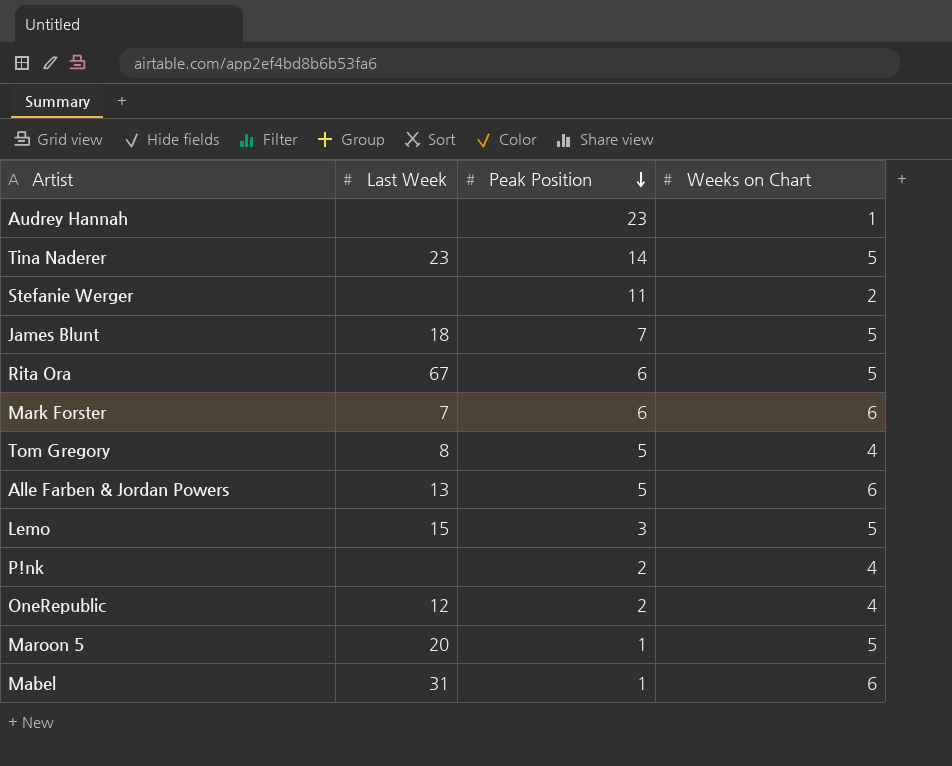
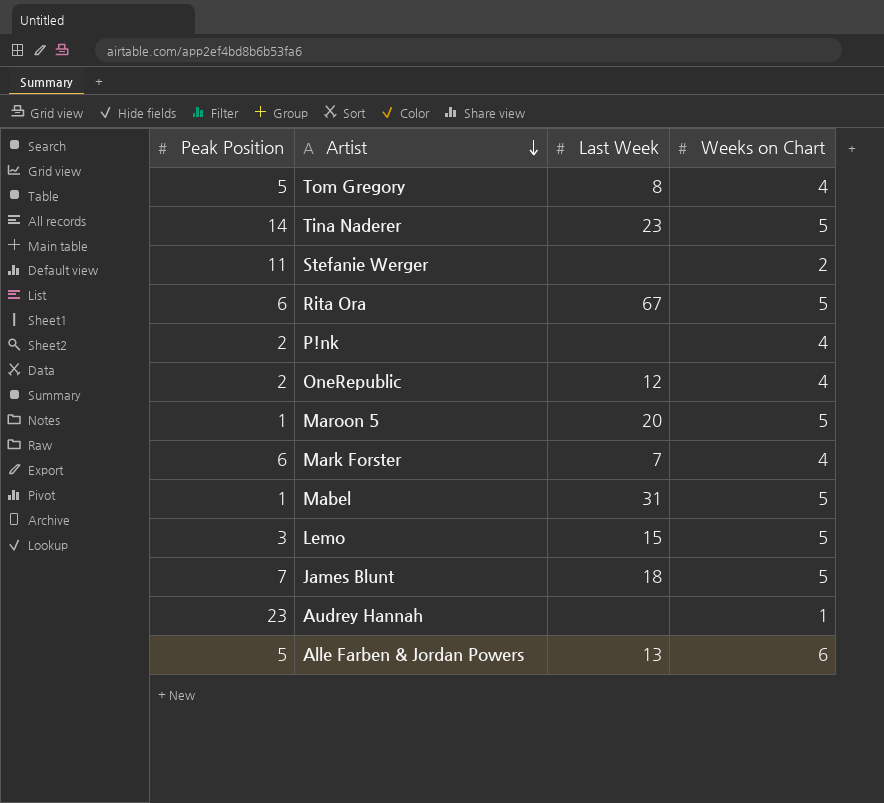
row order: Peak Position descending -> Artist descending
column Peak Position | position: 3 -> 1
Mark Forster | Weeks on Chart: 6 -> 4
Mabel | Weeks on Chart: 6 -> 5

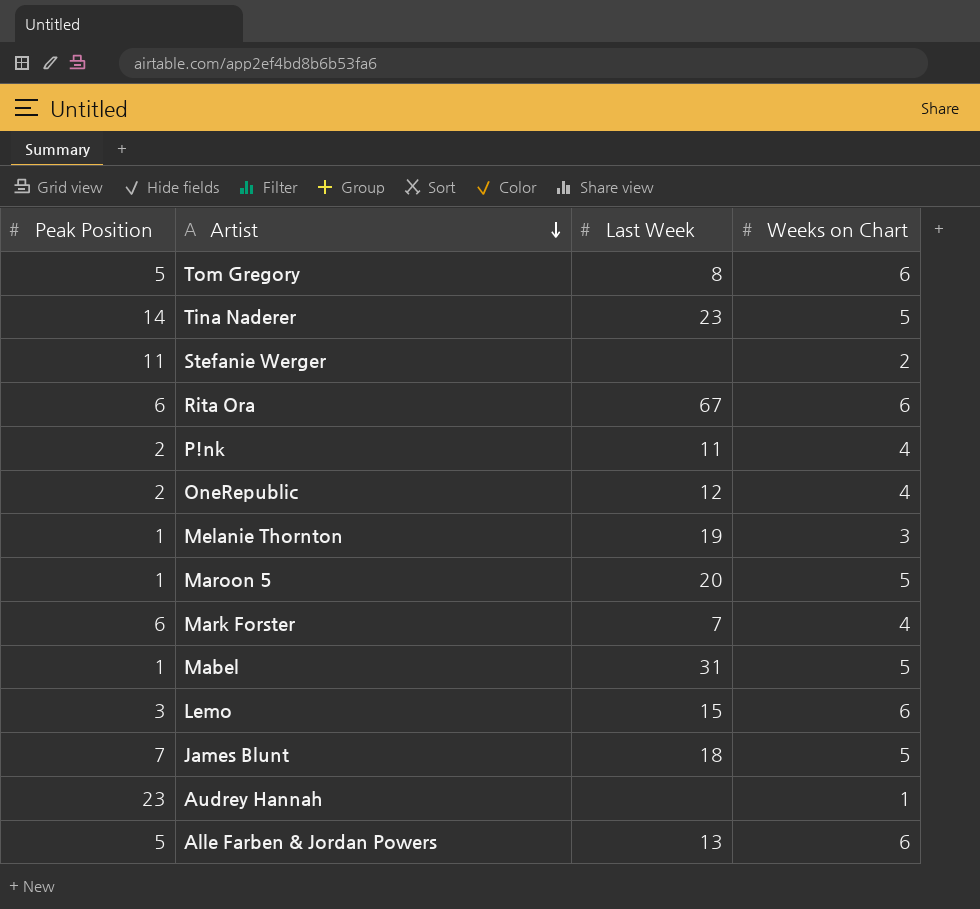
Tom Gregory | Weeks on Chart: 4 -> 6
Rita Ora | Weeks on Chart: 5 -> 6
P!nk | Last Week: none -> 11
row Melanie Thornton: none -> 1 | 19 | 3
Lemo | Weeks on Chart: 5 -> 6

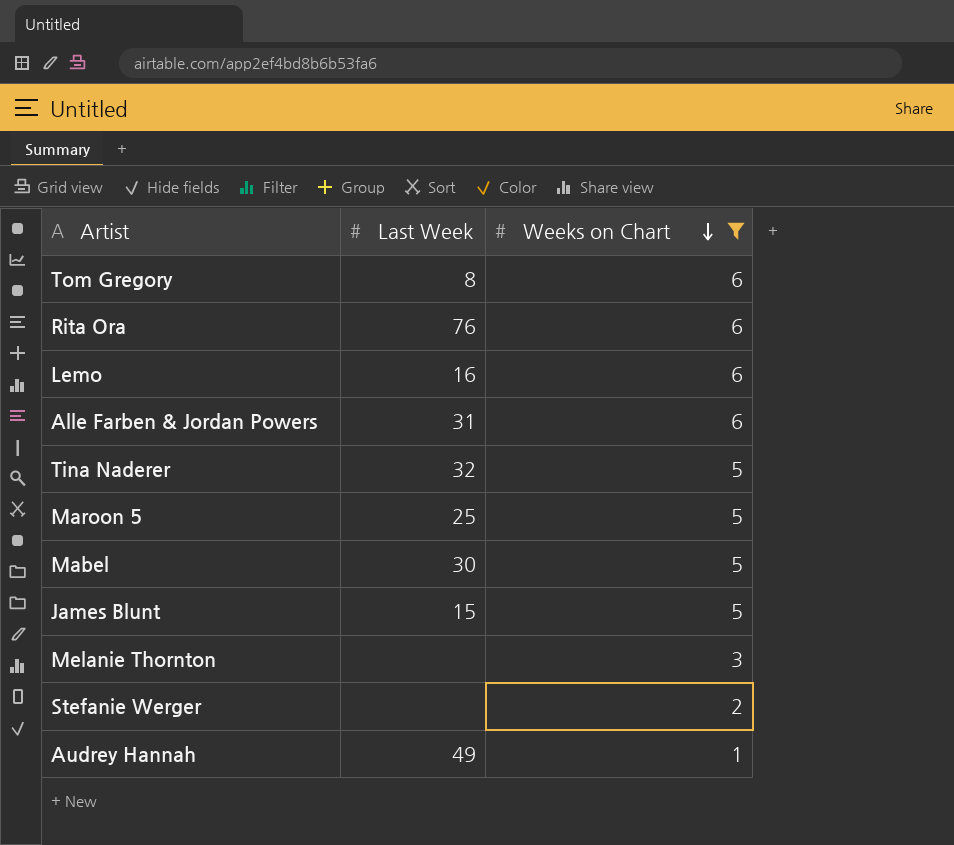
filter: none -> Weeks on Chart != 4
row order: Artist descending -> Weeks on Chart descending
column Peak Position | position: 1 -> none
Rita Ora | Last Week: 67 -> 76
Lemo | Last Week: 15 -> 16
Alle Farben & Jordan Powers | Last Week: 13 -> 31
Tina Naderer | Last Week: 23 -> 32
Maroon 5 | Last Week: 20 -> 25
Mabel | Last Week: 31 -> 30
James Blunt | Last Week: 18 -> 15
Melanie Thornton | Last Week: 19 -> none
Audrey Hannah | Last Week: none -> 49

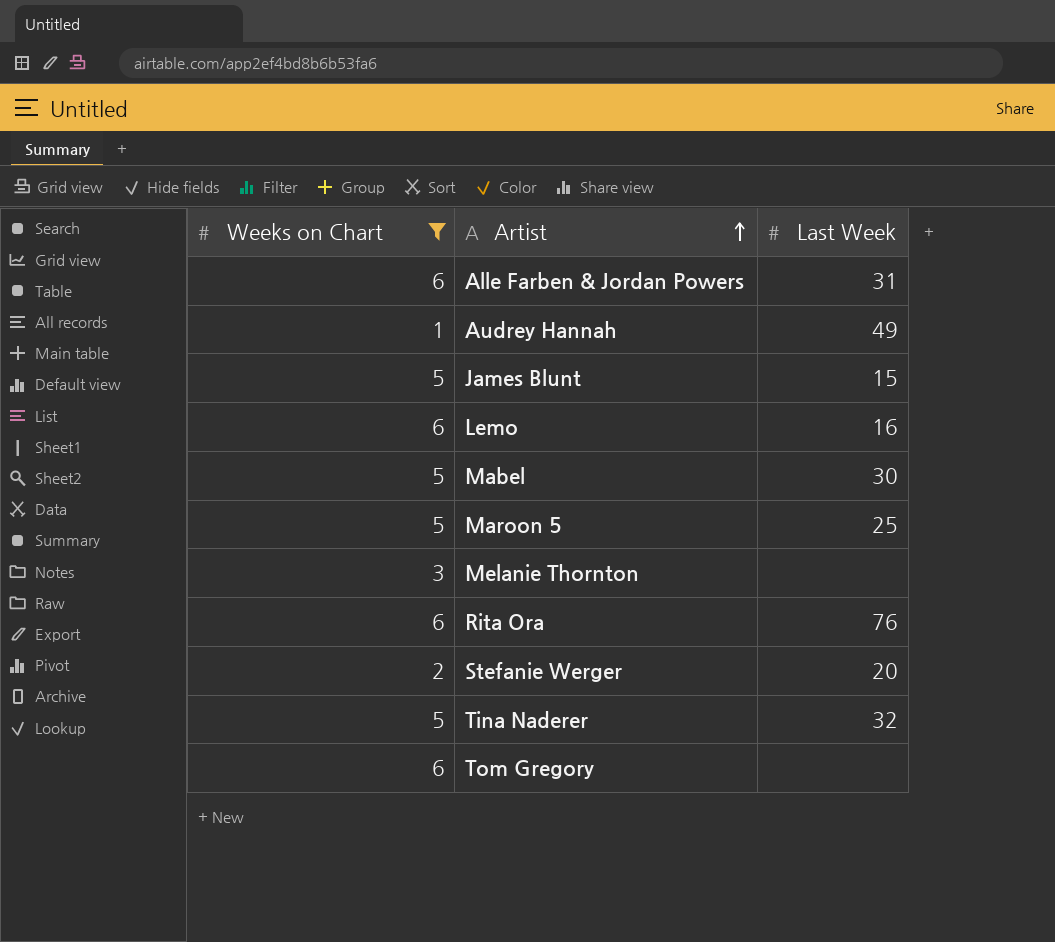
row order: Weeks on Chart descending -> Artist ascending
column Weeks on Chart | position: 3 -> 1
Stefanie Werger | Last Week: none -> 20
Tom Gregory | Last Week: 8 -> none

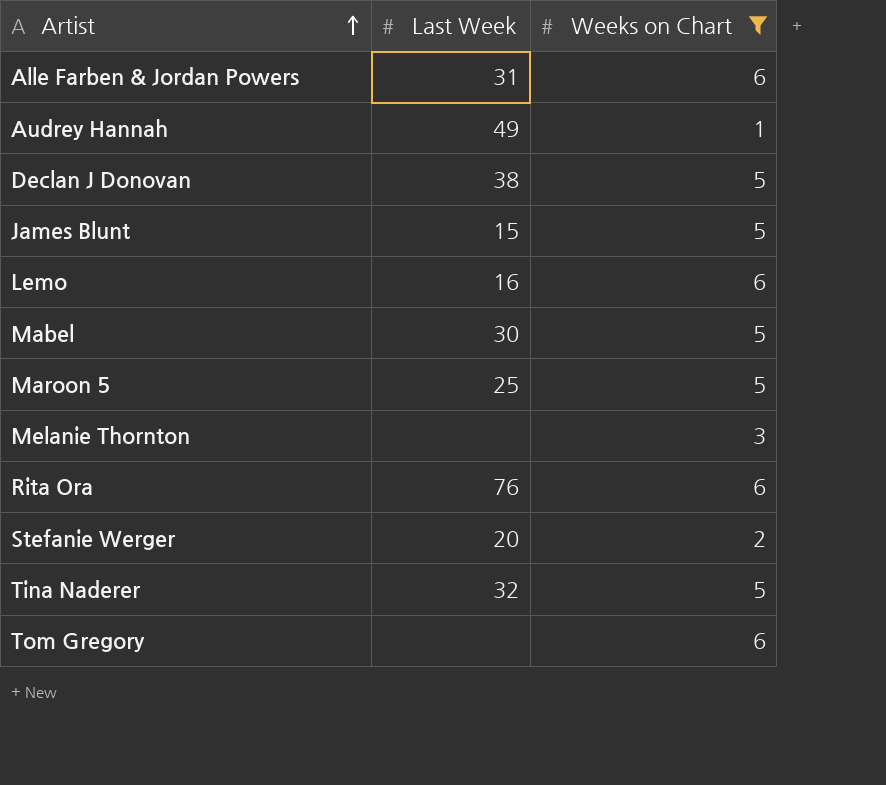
column Weeks on Chart | position: 1 -> 3
row Declan J Donovan: none -> 38 | 5

